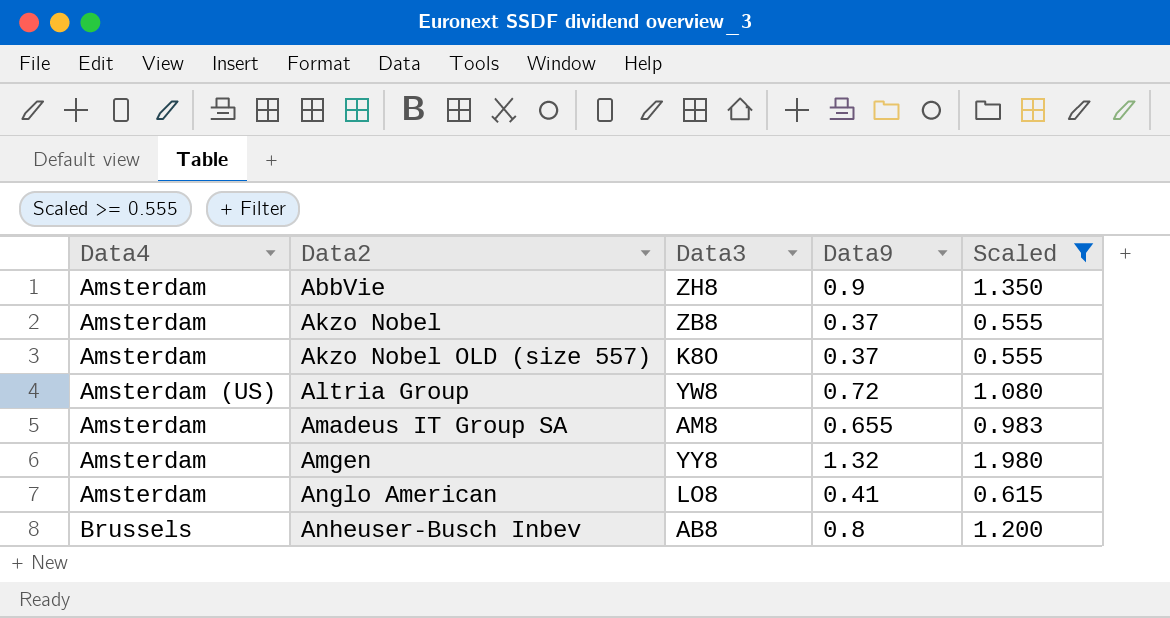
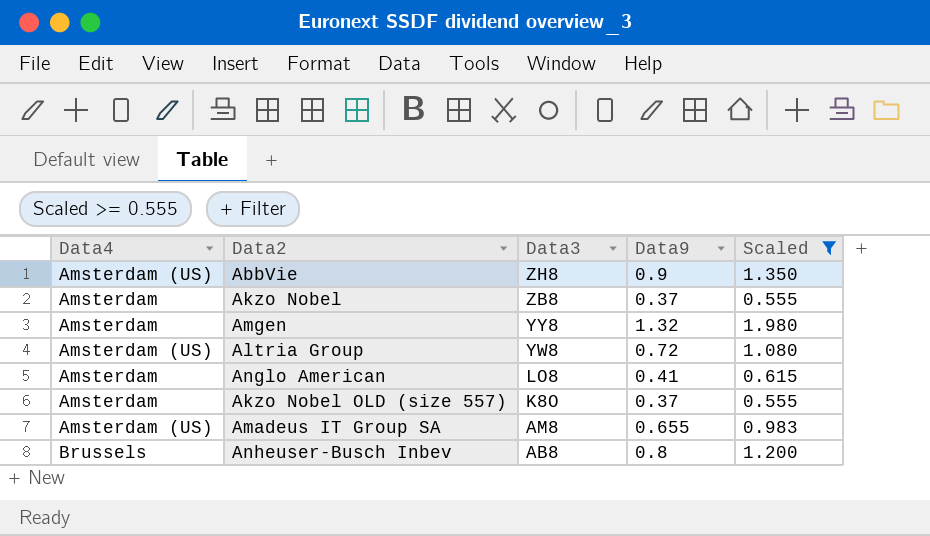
row order: Data2 ascending -> Data3 descending
AbbVie | Data4: Amsterdam -> Amsterdam (US)
Amadeus IT Group SA | Data4: Amsterdam -> Amsterdam (US)

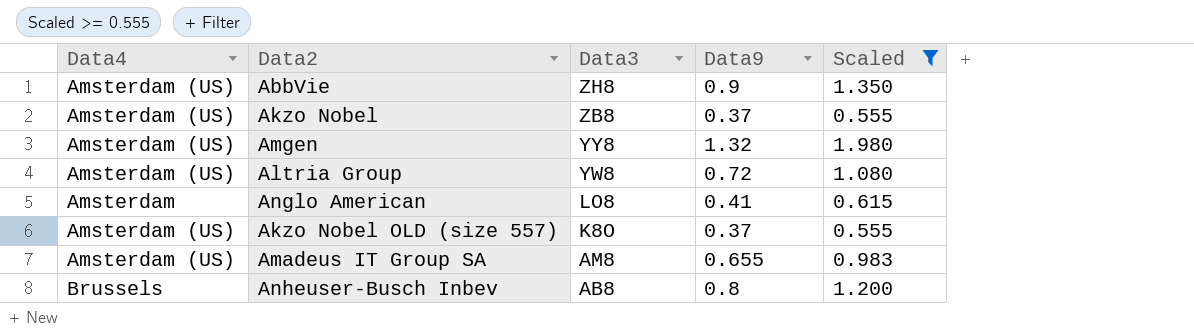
Akzo Nobel | Data4: Amsterdam -> Amsterdam (US)
Amgen | Data4: Amsterdam -> Amsterdam (US)
Akzo Nobel OLD (size 557) | Data4: Amsterdam -> Amsterdam (US)

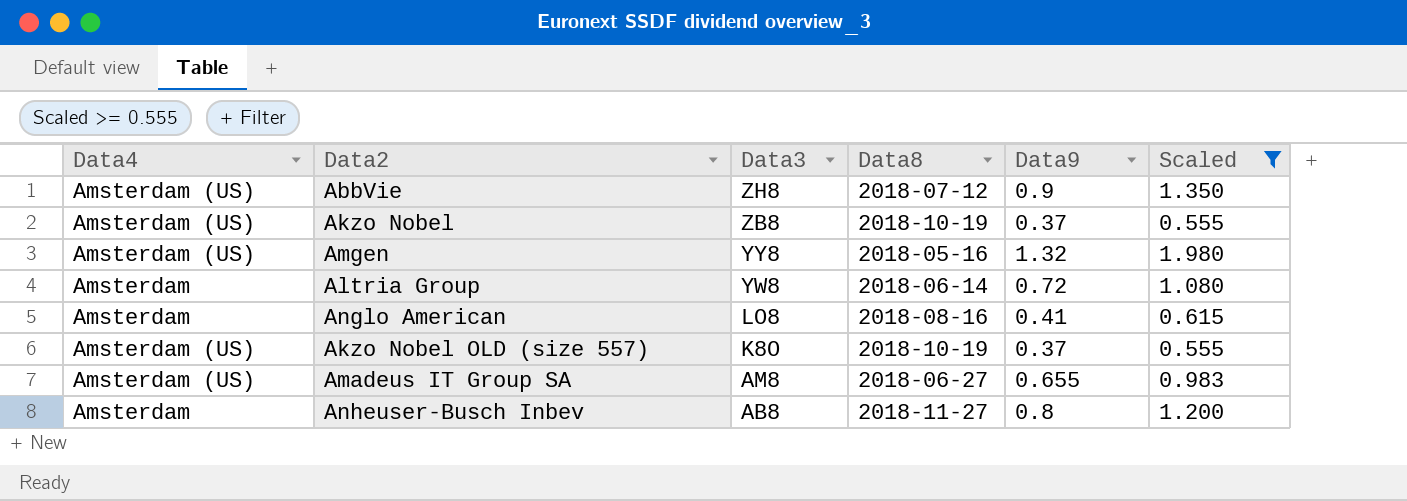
column Data8 | position: none -> 4
Altria Group | Data4: Amsterdam (US) -> Amsterdam
Anheuser-Busch Inbev | Data4: Brussels -> Amsterdam

